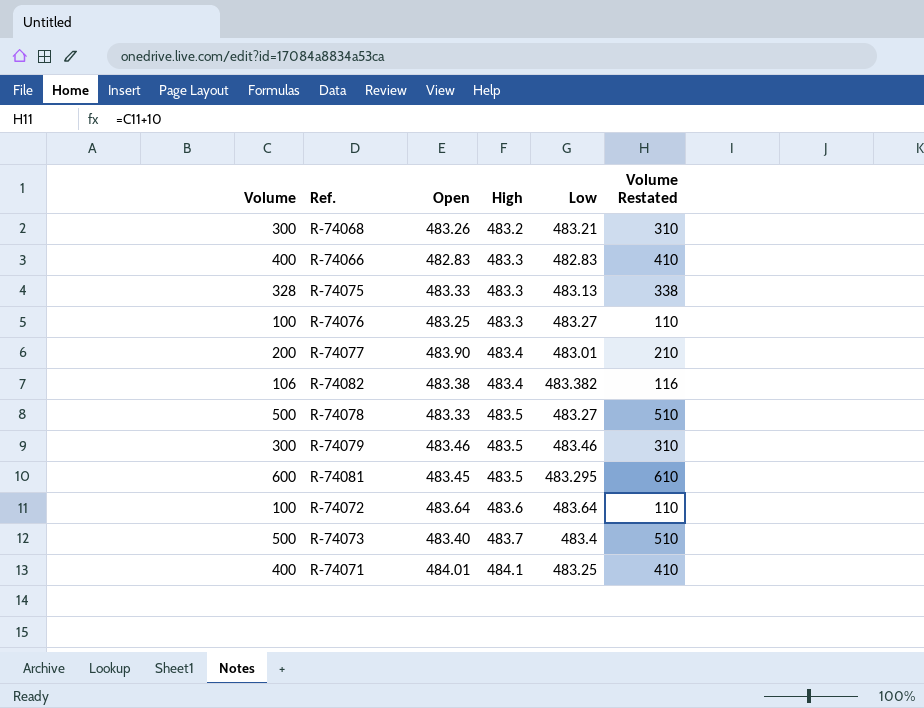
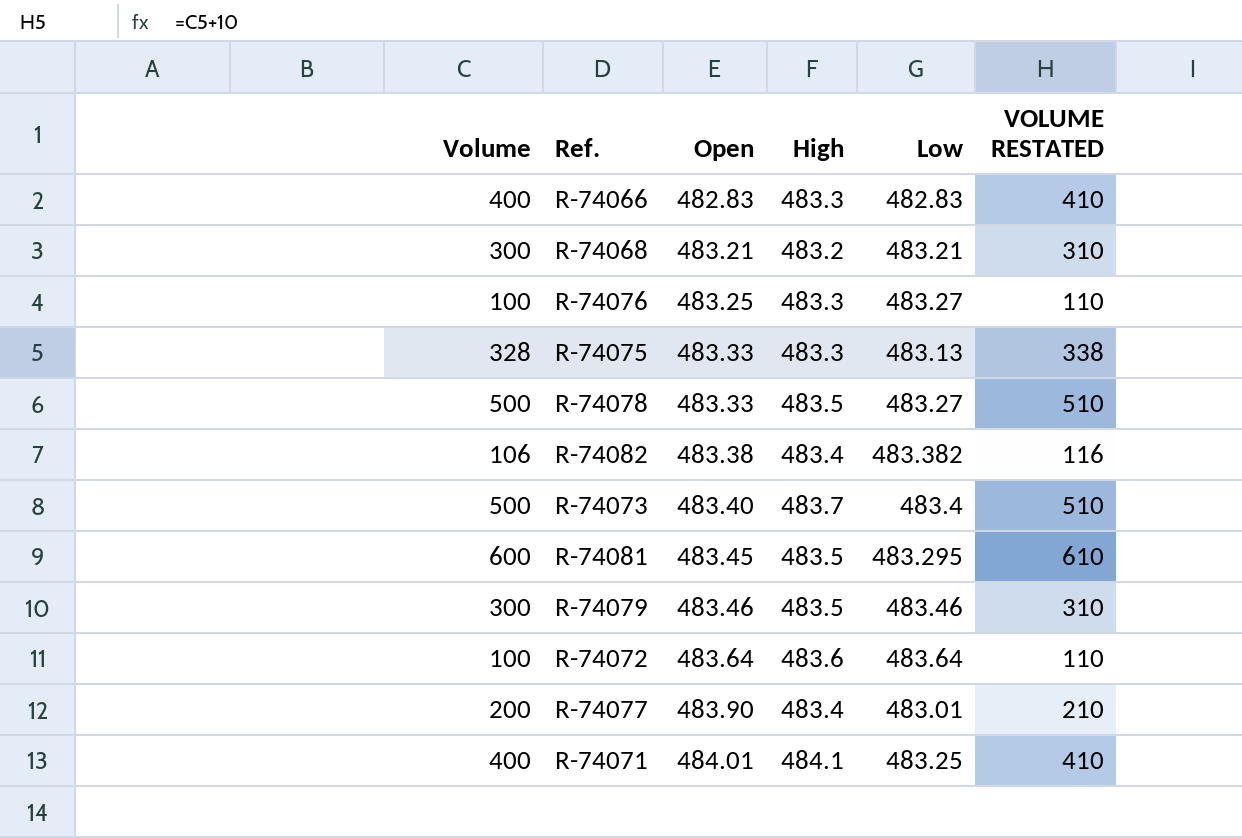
row order: High ascending -> Open ascending
column name: Volume Restated -> VOLUME RESTATED
R-74068 | Open: 483.26 -> 483.21

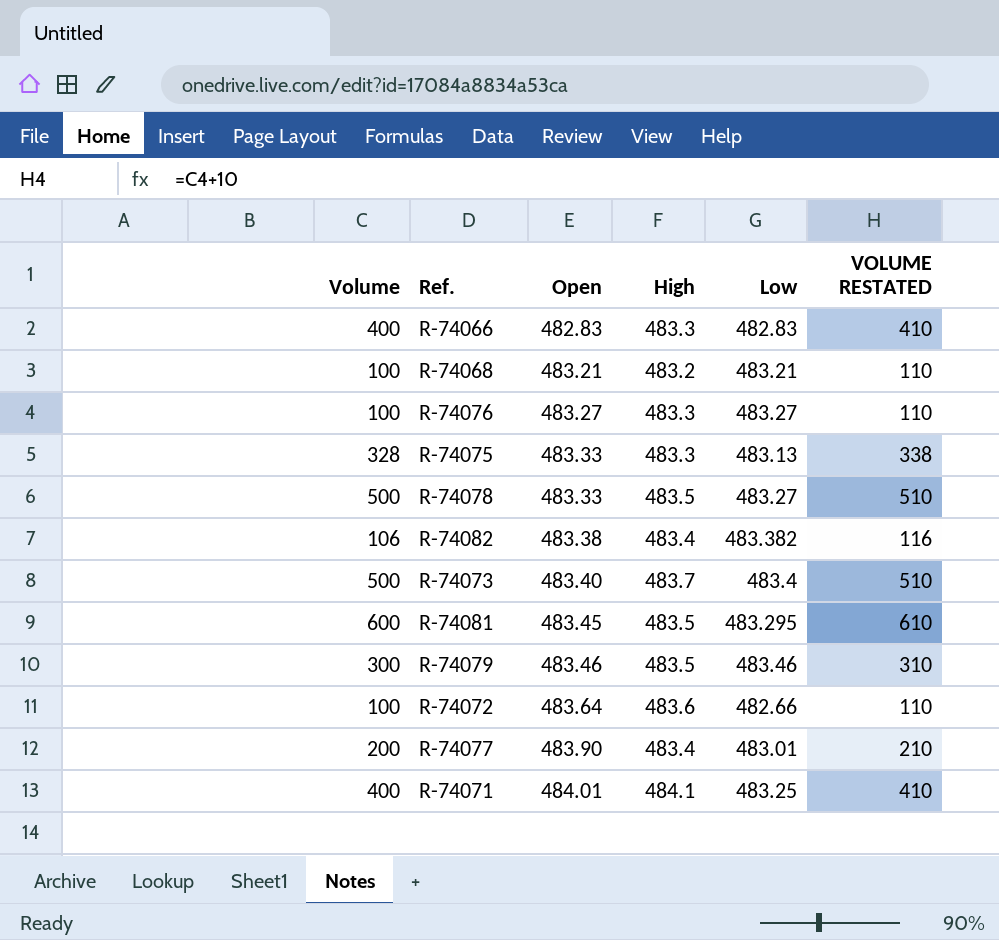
R-74068 | Volume: 300 -> 100
R-74068 | VOLUME RESTATED: 310 -> 110
R-74076 | Open: 483.25 -> 483.27
R-74072 | Low: 483.64 -> 482.66

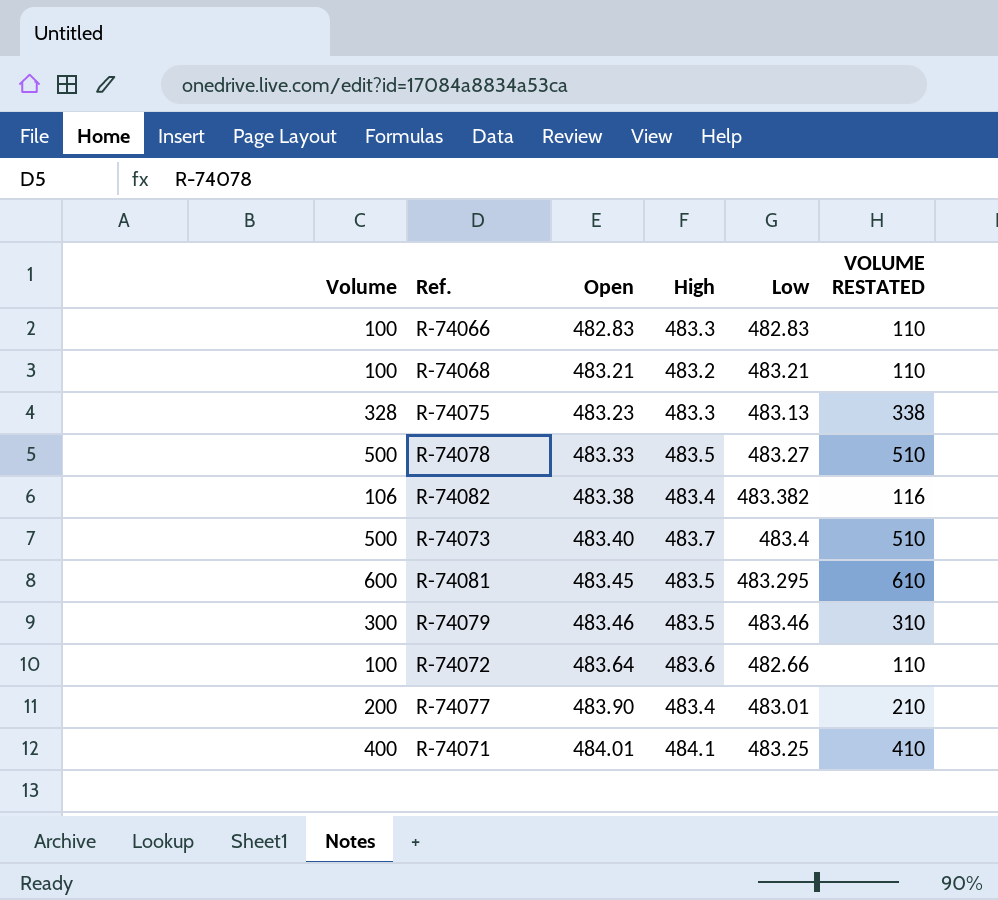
row R-74076: 100 | 483.27 | 483.3 | 483.27 | 110 -> none
R-74066 | Volume: 400 -> 100
R-74066 | VOLUME RESTATED: 410 -> 110
R-74075 | Open: 483.33 -> 483.23

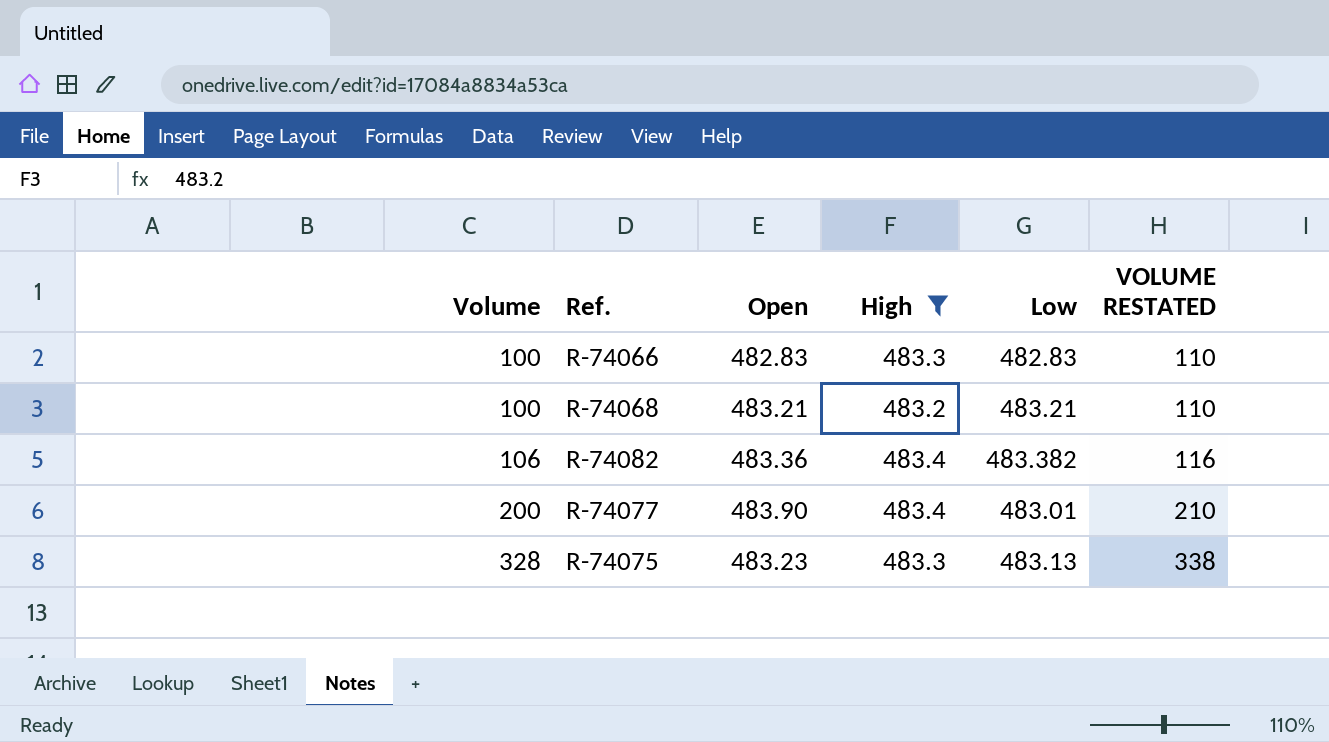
filter: none -> High <= 483.4
row order: Open ascending -> Volume ascending
R-74082 | Open: 483.38 -> 483.36

